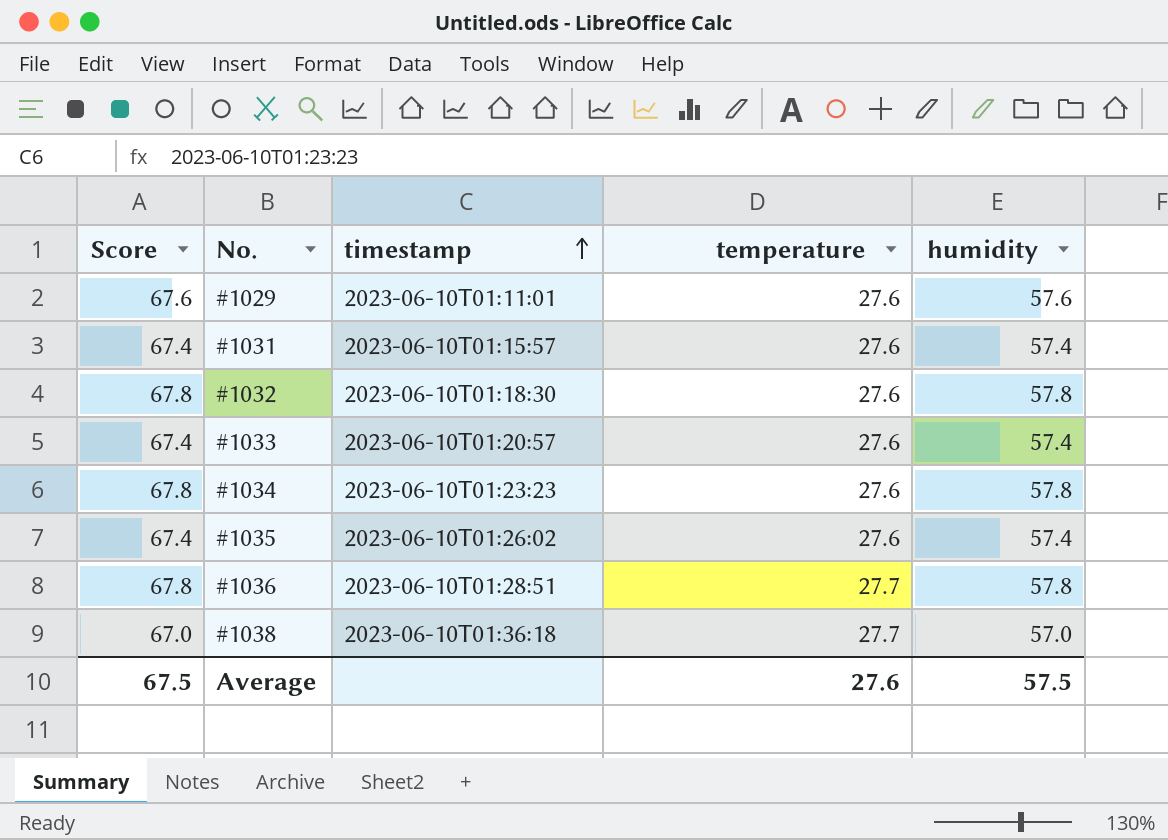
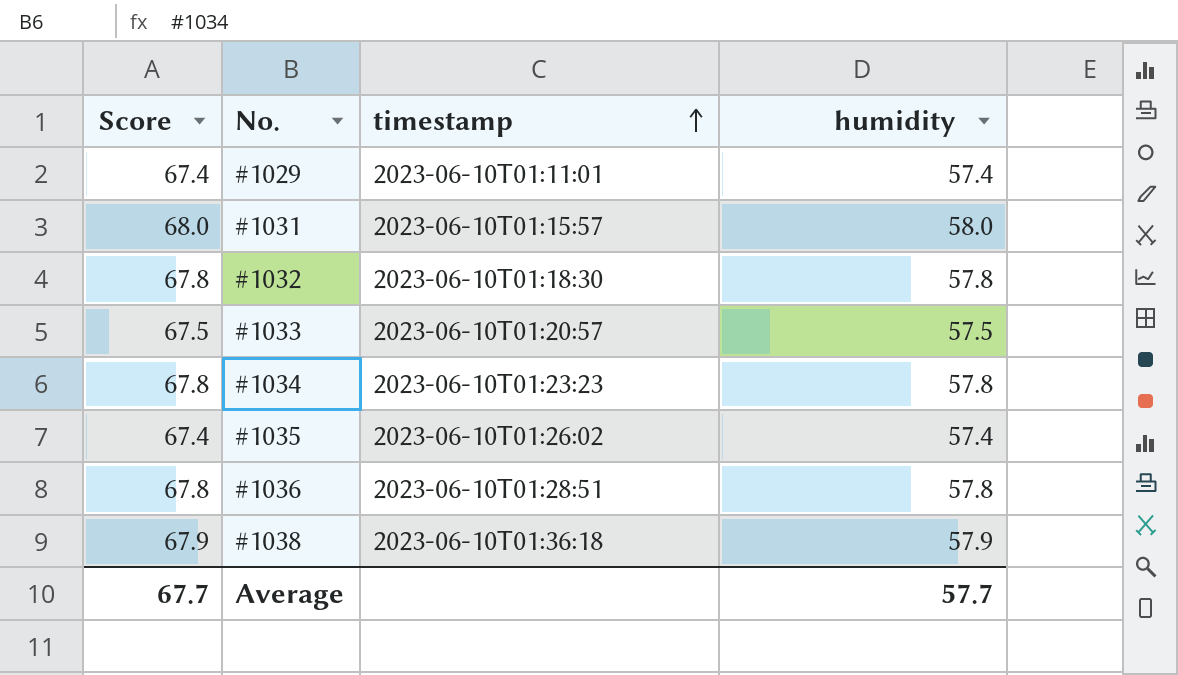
column temperature | position: 4 -> none
#1029 | Score: 67.6 -> 67.4
#1029 | humidity: 57.6 -> 57.4
#1031 | Score: 67.4 -> 68.0
#1031 | humidity: 57.4 -> 58.0
#1033 | Score: 67.4 -> 67.5
#1033 | humidity: 57.4 -> 57.5
#1038 | Score: 67.0 -> 67.9
#1038 | humidity: 57.0 -> 57.9
Average | Score: 67.5 -> 67.7
Average | humidity: 57.5 -> 57.7

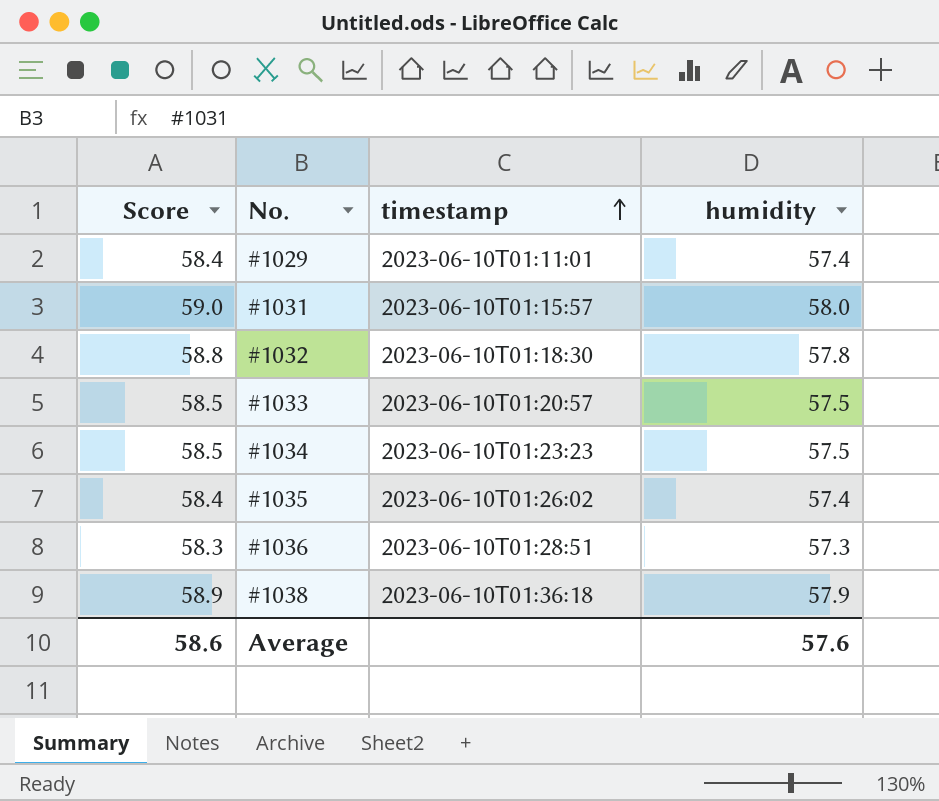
column Score | formula: [humidity] + 10 -> [humidity] + 1
#1034 | humidity: 57.8 -> 57.5
#1036 | humidity: 57.8 -> 57.3
Average | Score: 67.7 -> 58.6
Average | humidity: 57.7 -> 57.6

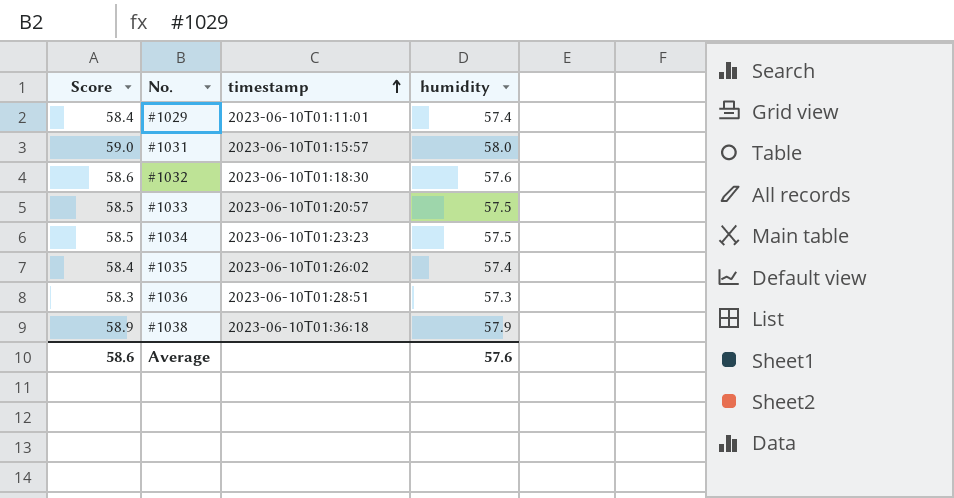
#1032 | Score: 58.8 -> 58.6
#1032 | humidity: 57.8 -> 57.6

